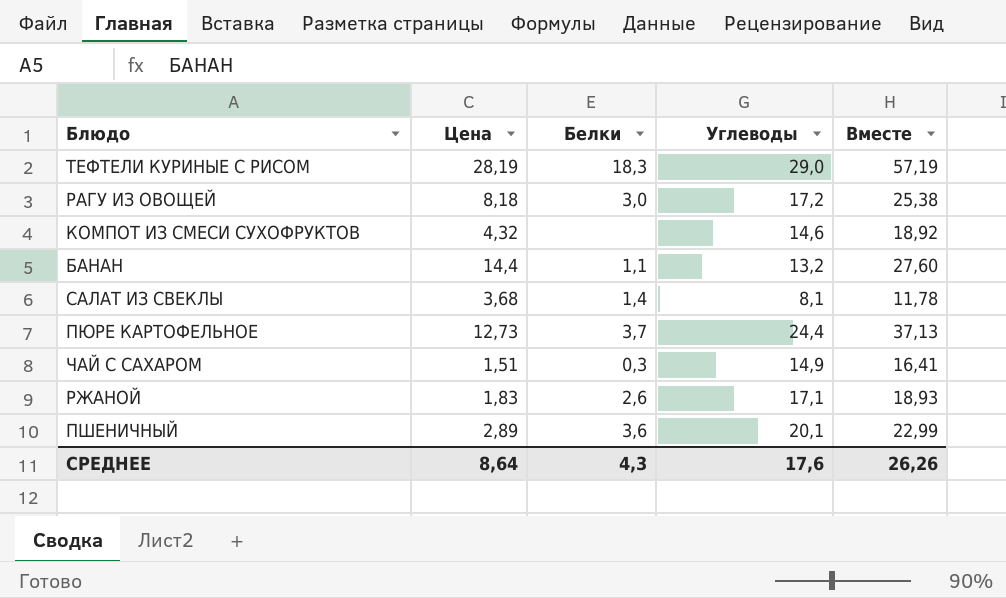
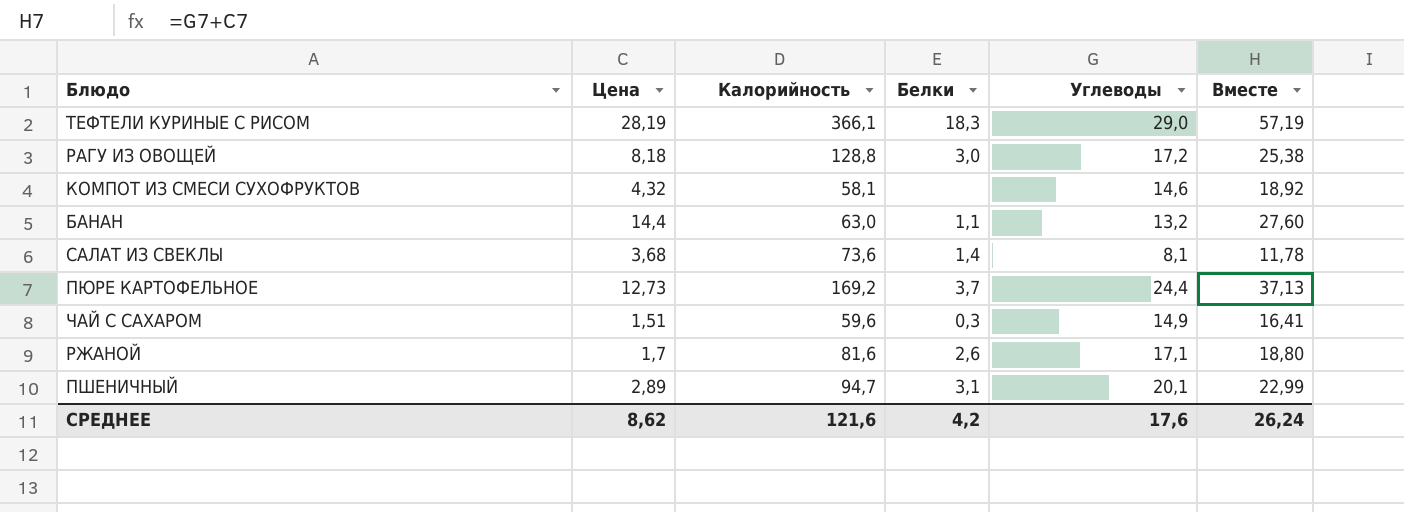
column Калорийность | position: none -> 3
РЖАНОЙ | Цена: 1,83 -> 1,7
РЖАНОЙ | Вместе: 18,93 -> 18,80
ПШЕНИЧНЫЙ | Белки: 3,6 -> 3,1
СРЕДНЕЕ | Цена: 8,64 -> 8,62
СРЕДНЕЕ | Белки: 4,3 -> 4,2
СРЕДНЕЕ | Вместе: 26,26 -> 26,24

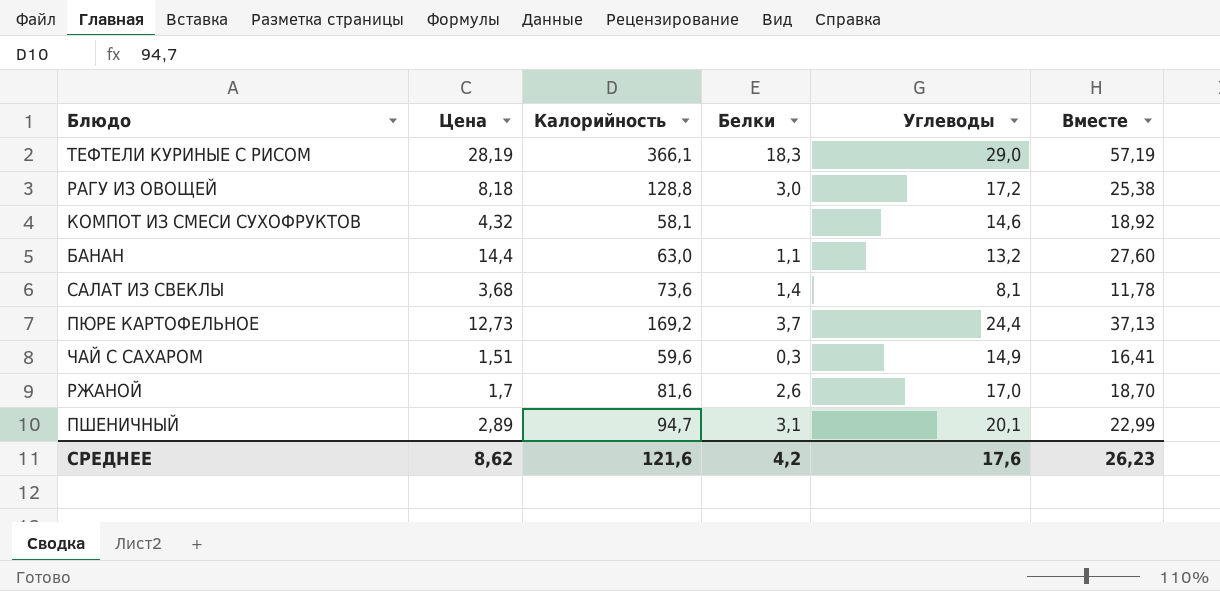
РЖАНОЙ | Углеводы: 17,1 -> 17,0
РЖАНОЙ | Вместе: 18,80 -> 18,70
СРЕДНЕЕ | Вместе: 26,24 -> 26,23

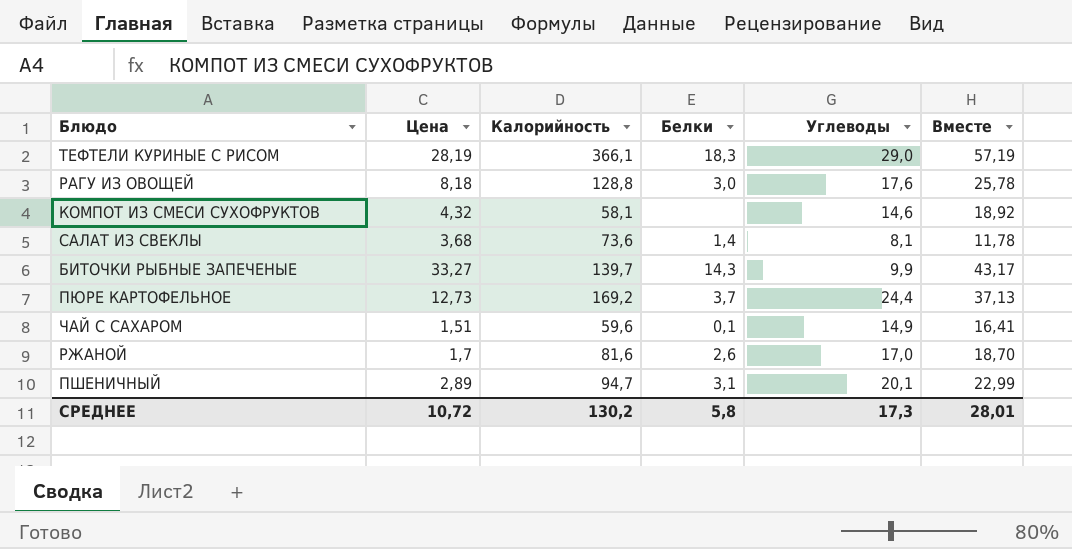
row БАНАН: 14,4 | 63,0 | 1,1 | 13,2 | 27,60 -> none
РАГУ ИЗ ОВОЩЕЙ | Углеводы: 17,2 -> 17,6
РАГУ ИЗ ОВОЩЕЙ | Вместе: 25,38 -> 25,78
row БИТОЧКИ РЫБНЫЕ ЗАПЕЧЕНЫЕ: none -> 33,27 | 139,7 | 14,3 | 9,9 | 43,17
ЧАЙ С САХАРОМ | Белки: 0,3 -> 0,1
СРЕДНЕЕ | Цена: 8,62 -> 10,72
СРЕДНЕЕ | Калорийность: 121,6 -> 130,2
СРЕДНЕЕ | Белки: 4,2 -> 5,8
СРЕДНЕЕ | Углеводы: 17,6 -> 17,3
СРЕДНЕЕ | Вместе: 26,23 -> 28,01

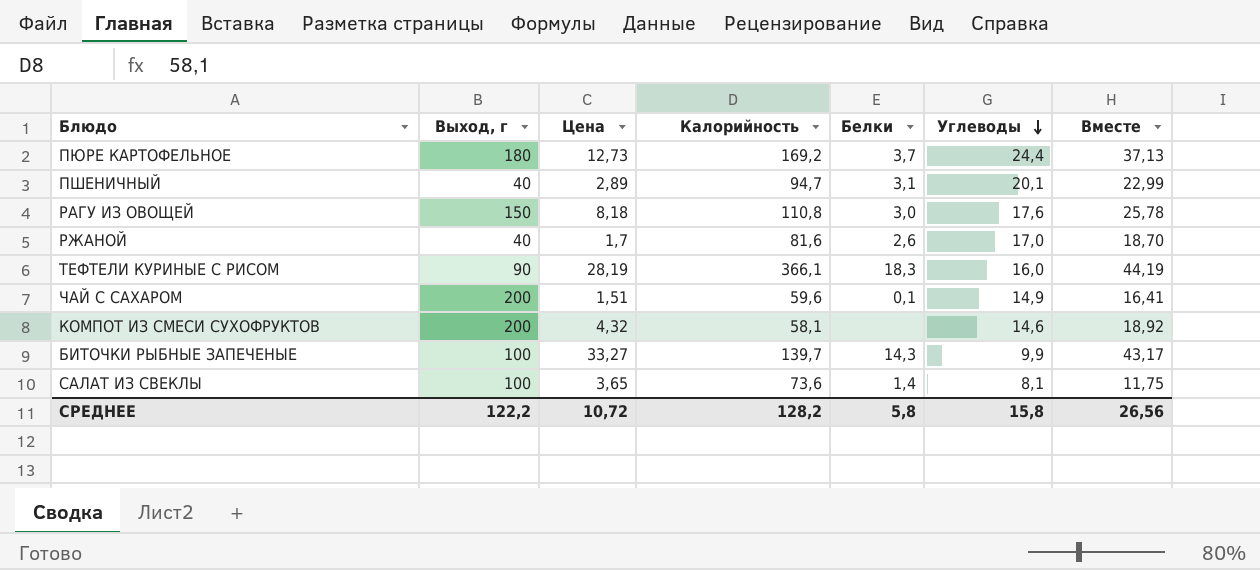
row order: none -> Углеводы descending
column Выход, г | position: none -> 2
РАГУ ИЗ ОВОЩЕЙ | Калорийность: 128,8 -> 110,8
ТЕФТЕЛИ КУРИНЫЕ С РИСОМ | Углеводы: 29,0 -> 16,0
ТЕФТЕЛИ КУРИНЫЕ С РИСОМ | Вместе: 57,19 -> 44,19
САЛАТ ИЗ СВЕКЛЫ | Цена: 3,68 -> 3,65
САЛАТ ИЗ СВЕКЛЫ | Вместе: 11,78 -> 11,75
СРЕДНЕЕ | Калорийность: 130,2 -> 128,2
СРЕДНЕЕ | Углеводы: 17,3 -> 15,8
СРЕДНЕЕ | Вместе: 28,01 -> 26,56

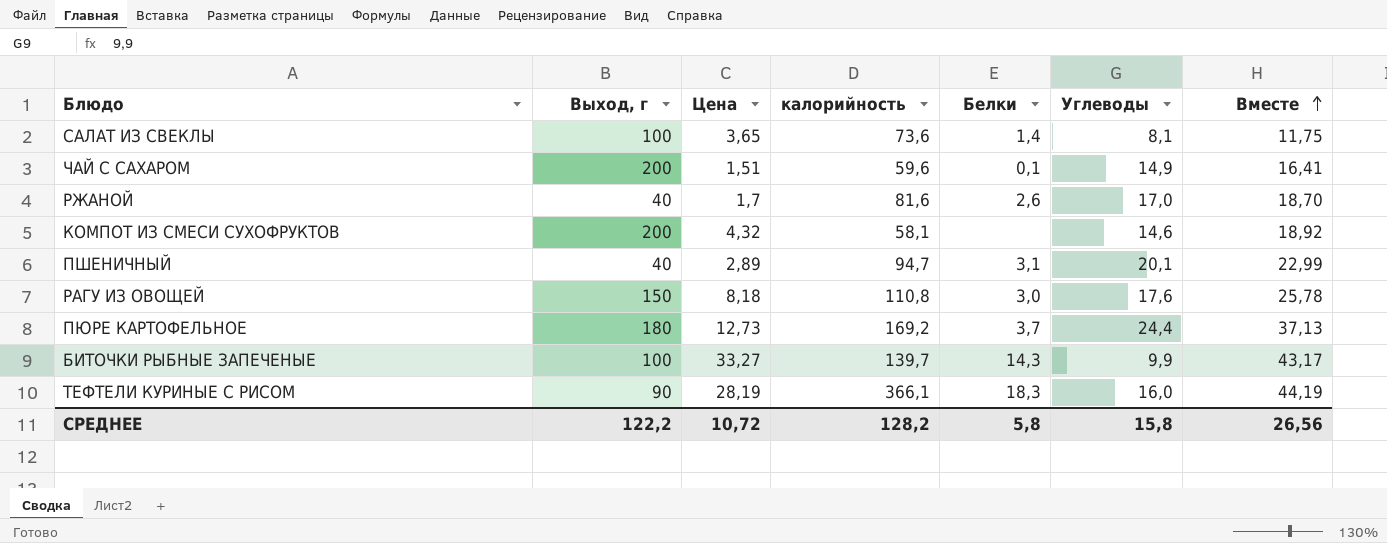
row order: Углеводы descending -> Вместе ascending
column name: Калорийность -> калорийность

